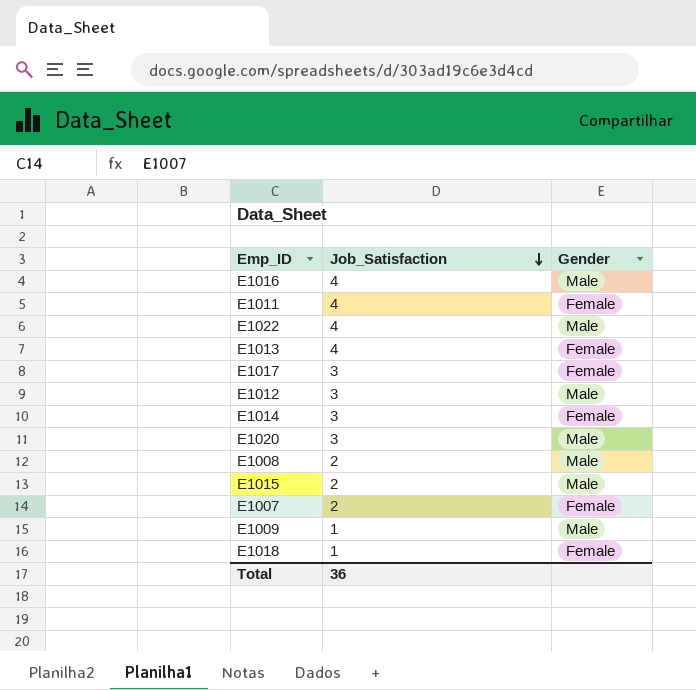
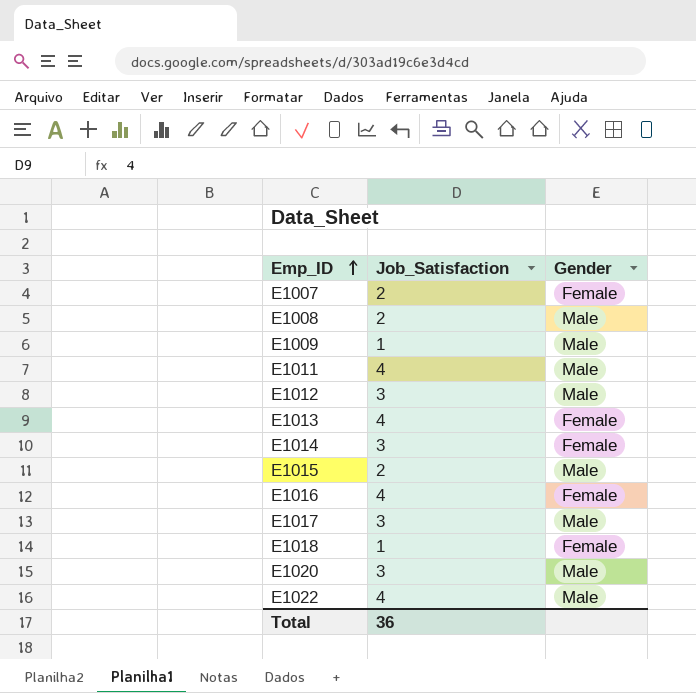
row order: Job_Satisfaction descending -> Emp_ID ascending
E1011 | Gender: Female -> Male
E1016 | Gender: Male -> Female
E1017 | Gender: Female -> Male

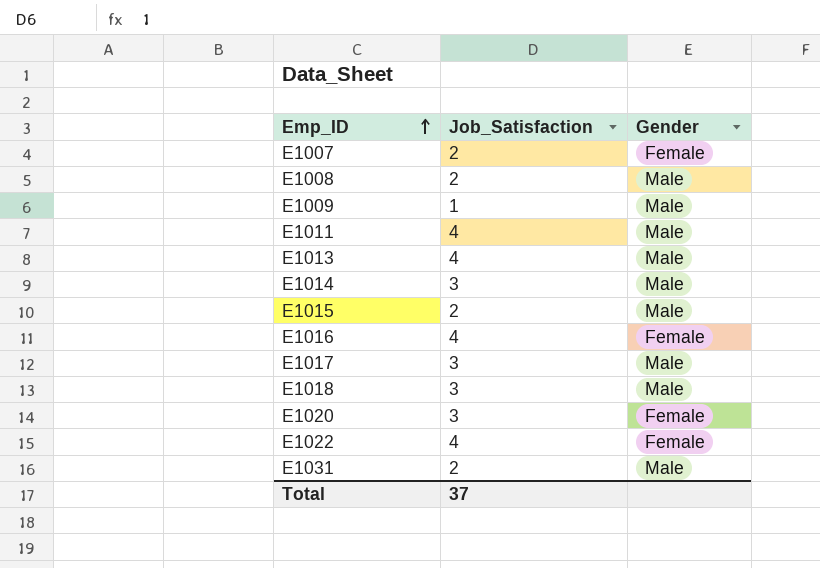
row E1012: 3 | Male -> none
E1013 | Gender: Female -> Male
E1014 | Gender: Female -> Male
E1018 | Job_Satisfaction: 1 -> 3
E1018 | Gender: Female -> Male
E1020 | Gender: Male -> Female
E1022 | Gender: Male -> Female
row E1031: none -> 2 | Male
Total | Job_Satisfaction: 36 -> 37

